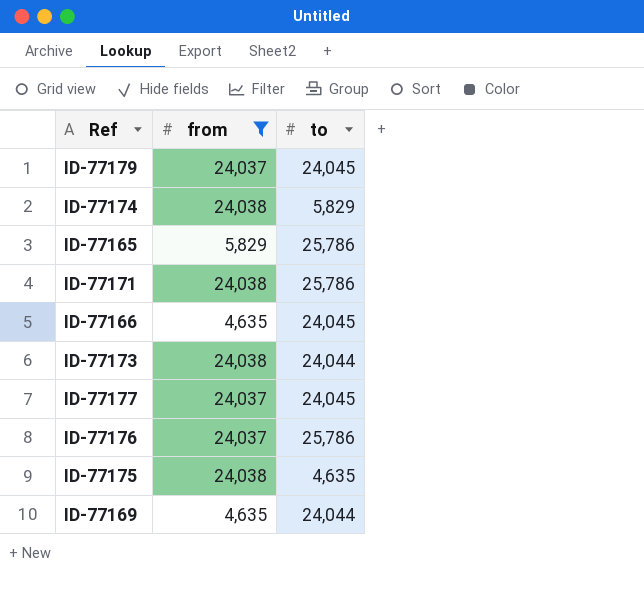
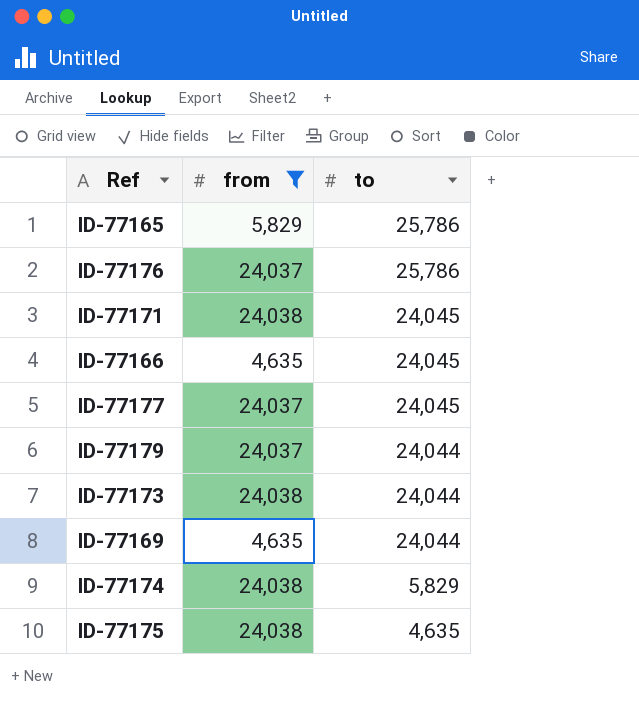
row order: none -> to descending
ID-77171 | to: 25,786 -> 24,045
ID-77179 | to: 24,045 -> 24,044

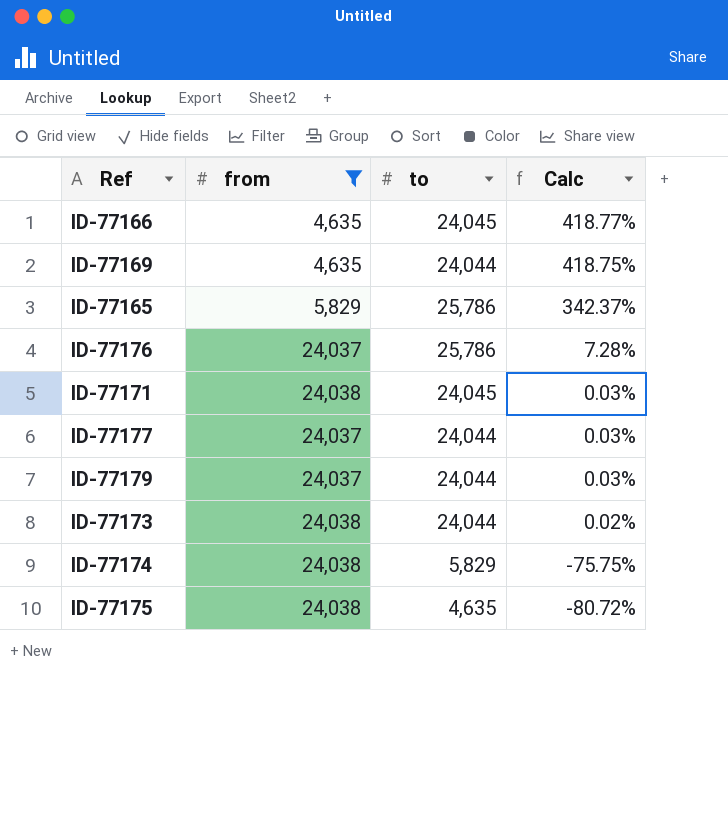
row order: to descending -> Calc descending
column Calc | formula: none -> ([to] - [from]) / [from]
ID-77177 | to: 24,045 -> 24,044

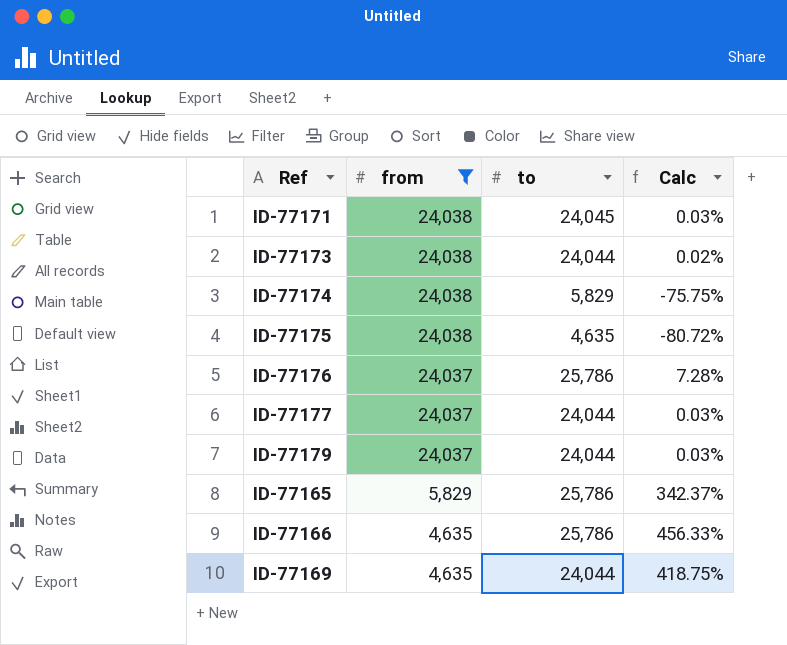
row order: Calc descending -> from descending
ID-77166 | to: 24,045 -> 25,786
ID-77166 | Calc: 418.77% -> 456.33%

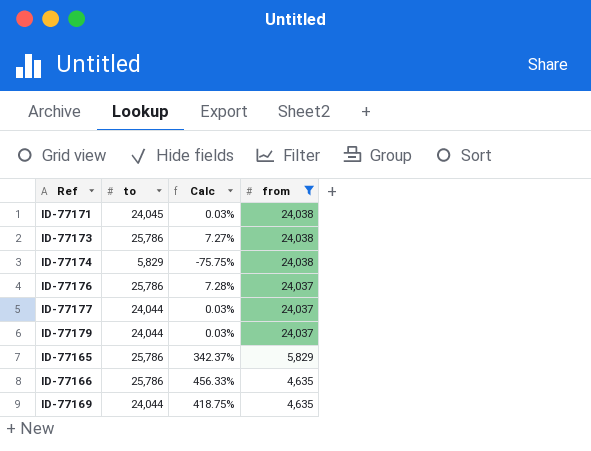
column from | position: 2 -> 4
row ID-77175: 24,038 | 4,635 | -80.72% -> none
ID-77173 | to: 24,044 -> 25,786
ID-77173 | Calc: 0.02% -> 7.27%

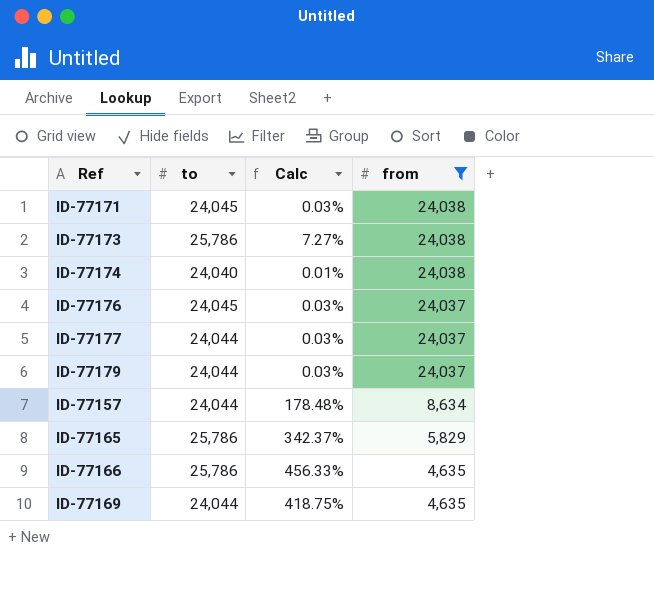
ID-77174 | to: 5,829 -> 24,040
ID-77174 | Calc: -75.75% -> 0.01%
ID-77176 | to: 25,786 -> 24,045
ID-77176 | Calc: 7.28% -> 0.03%
row ID-77157: none -> 24,044 | 178.48% | 8,634

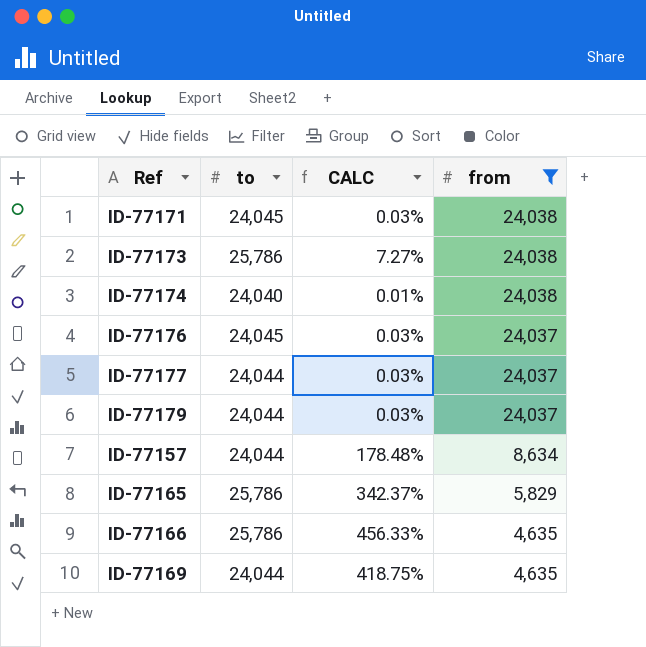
column name: Calc -> CALC

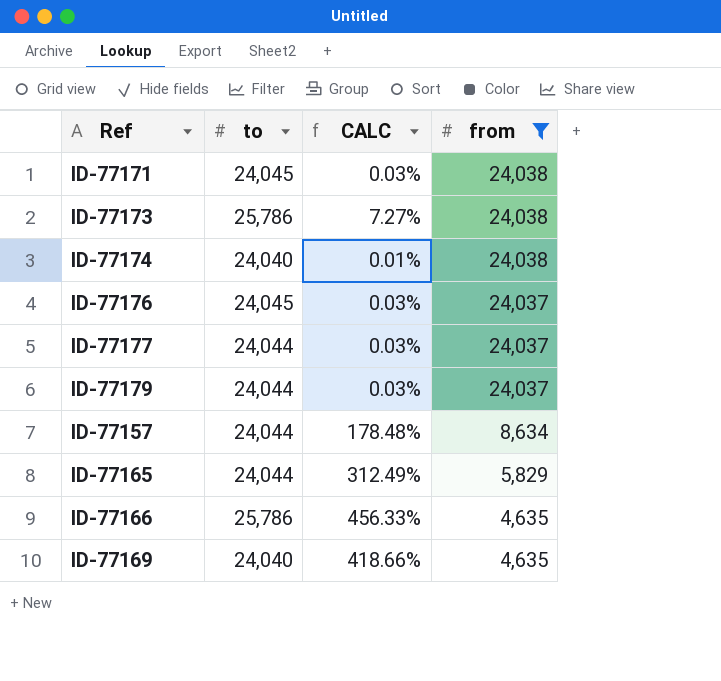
ID-77165 | to: 25,786 -> 24,044
ID-77165 | CALC: 342.37% -> 312.49%
ID-77169 | to: 24,044 -> 24,040
ID-77169 | CALC: 418.75% -> 418.66%

